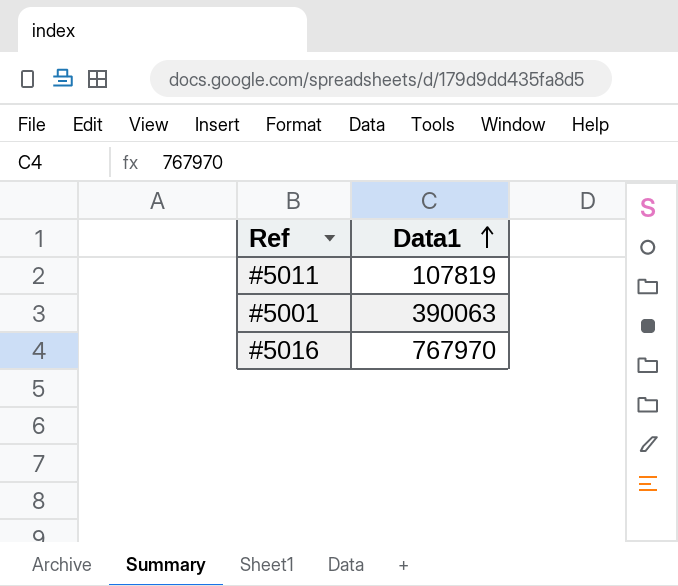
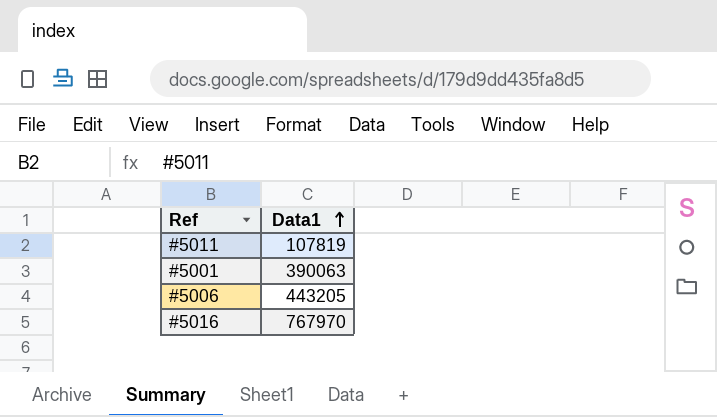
row #5006: none -> 443205

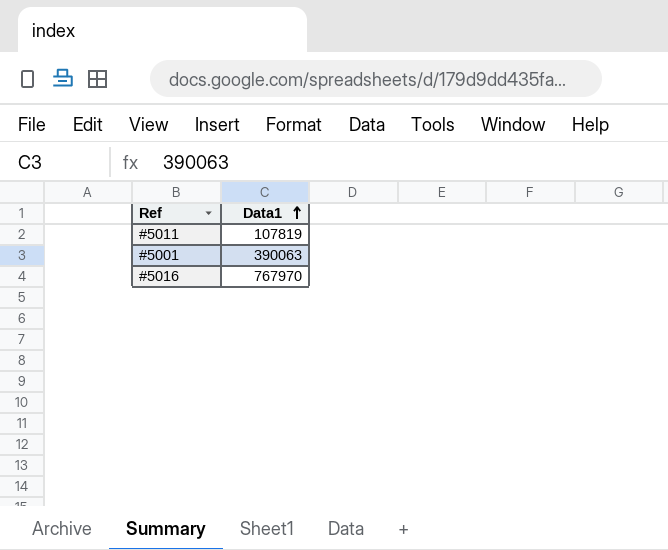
row #5006: 443205 -> none

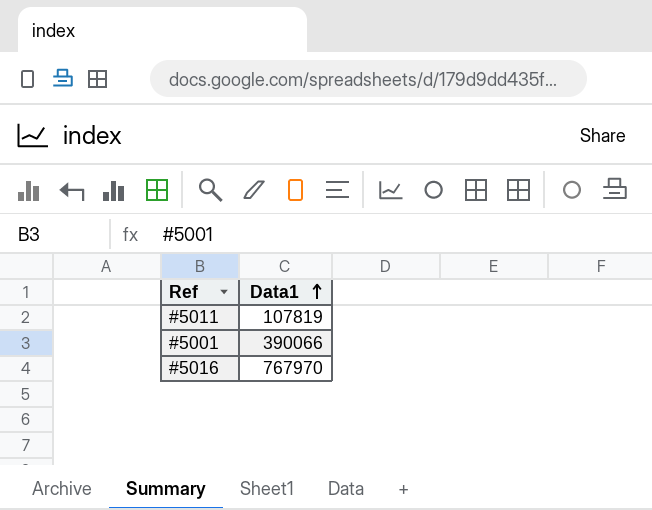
#5001 | Data1: 390063 -> 390066

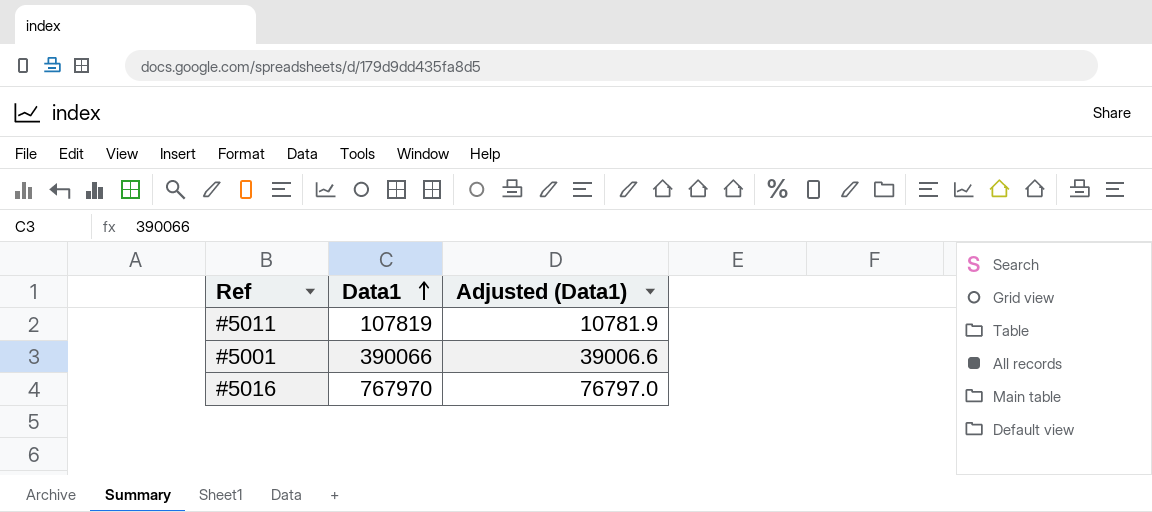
column Adjusted (Data1) | formula: none -> [Data1] * 0.1

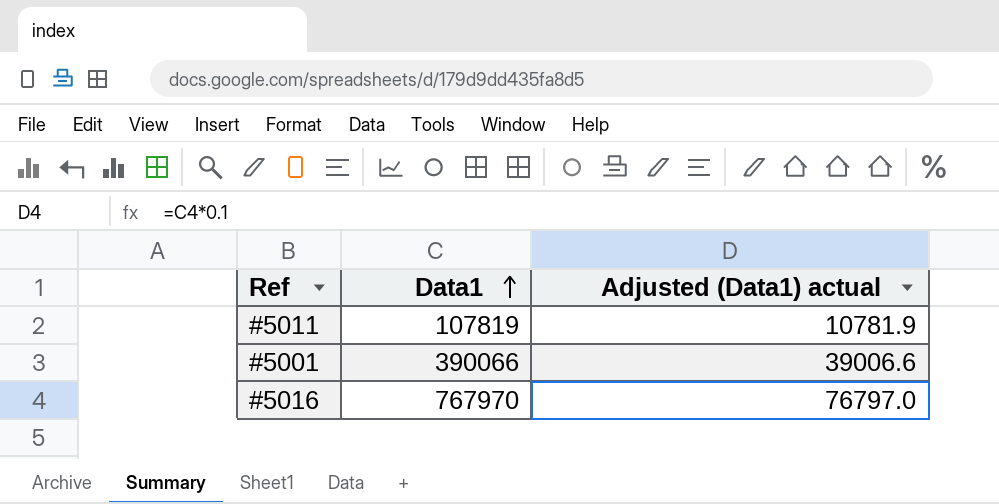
column name: Adjusted (Data1) -> Adjusted (Data1) actual

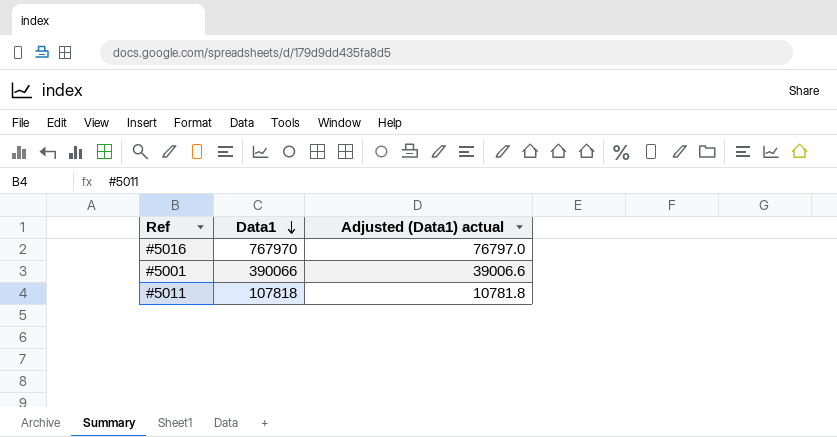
row order: Data1 ascending -> Data1 descending
#5011 | Data1: 107819 -> 107818
#5011 | Adjusted (Data1) actual: 10781.9 -> 10781.8

